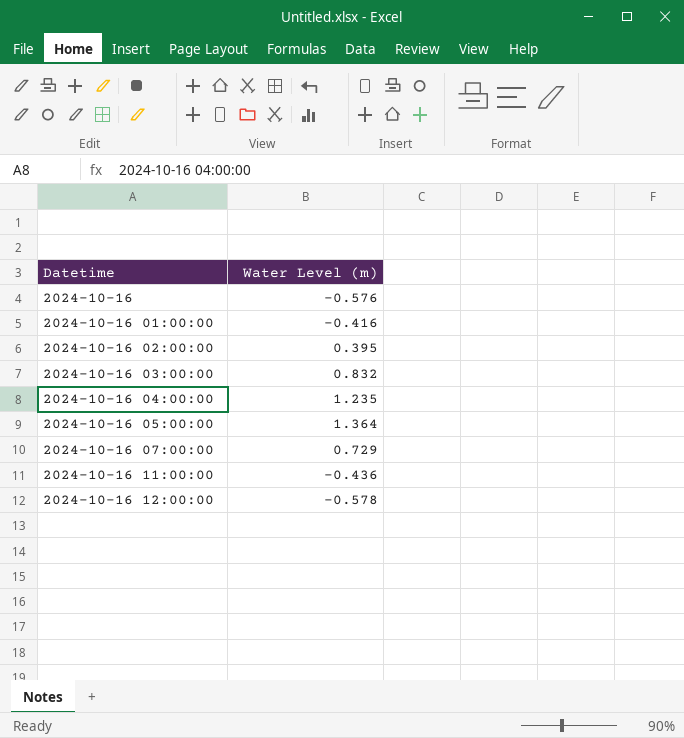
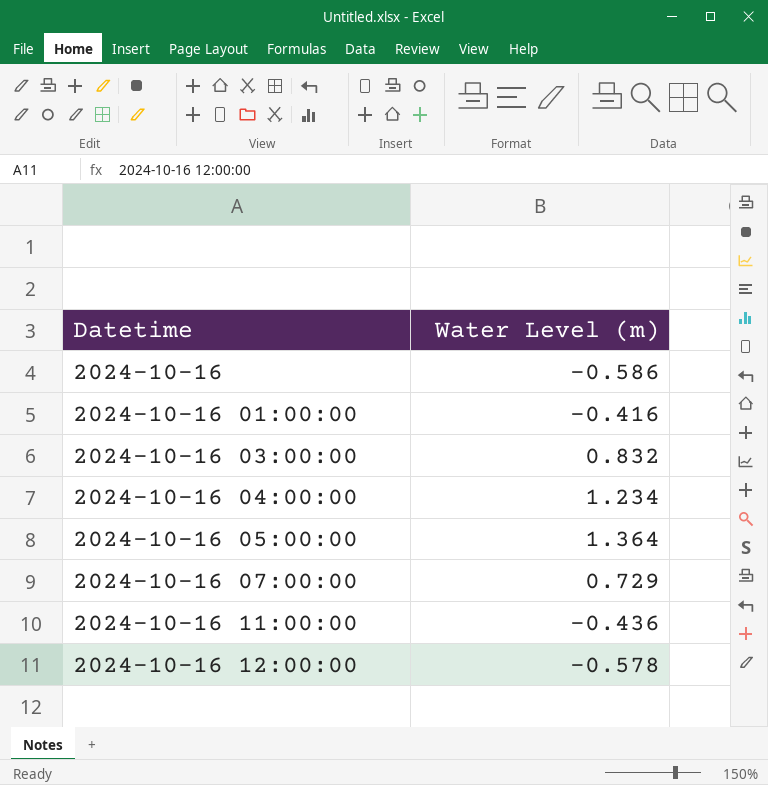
row 2024-10-16 02:00:00: 0.395 -> none
2024-10-16 | Water Level (m): -0.576 -> -0.586
2024-10-16 04:00:00 | Water Level (m): 1.235 -> 1.234

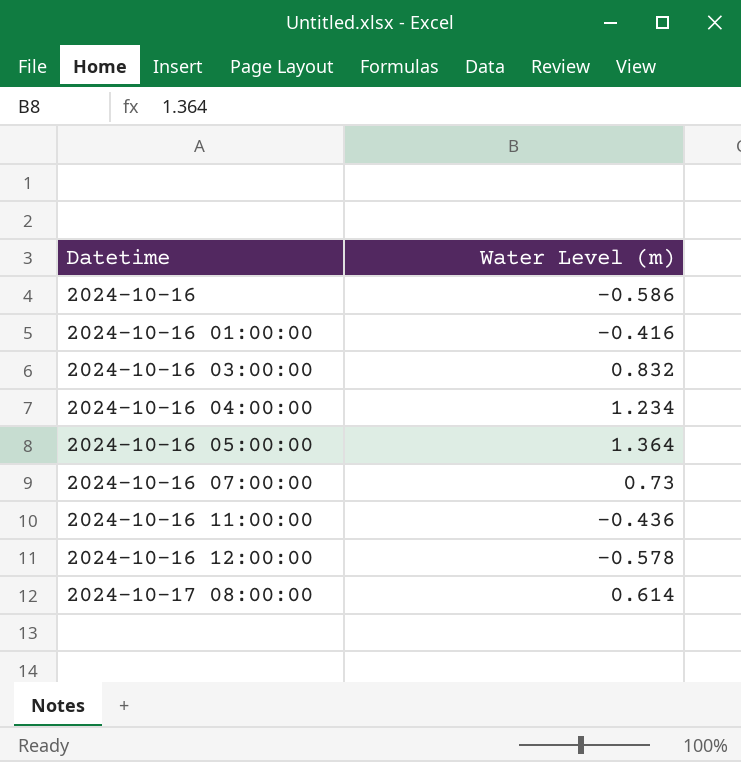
2024-10-16 07:00:00 | Water Level (m): 0.729 -> 0.73
row 2024-10-17 08:00:00: none -> 0.614

